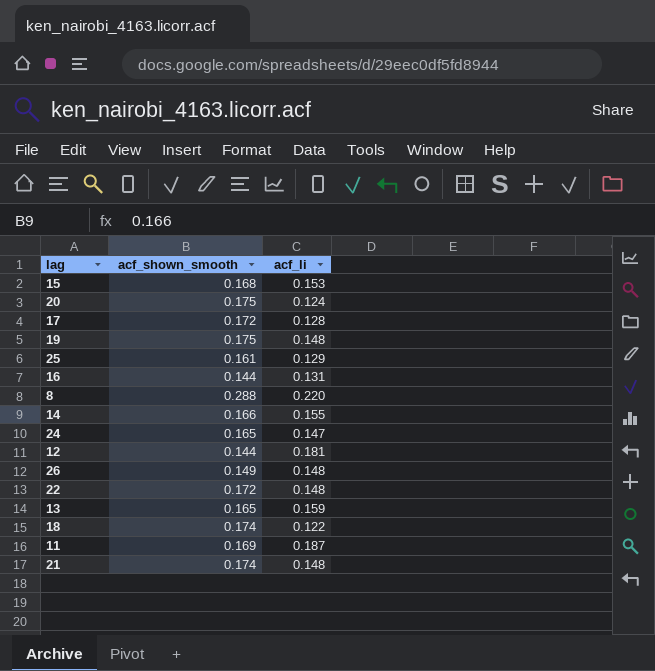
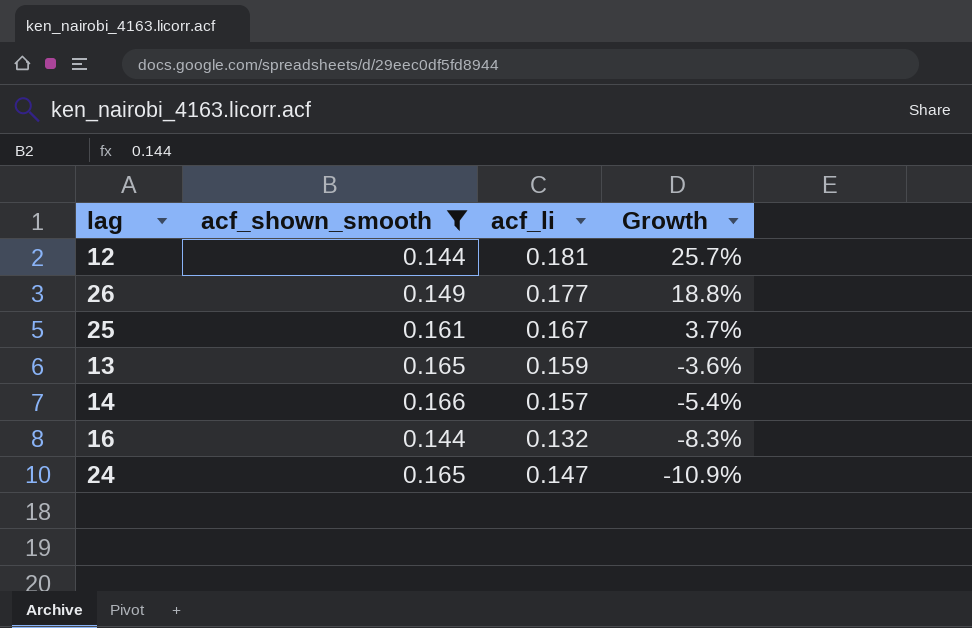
filter: none -> acf_shown_smooth <= 0.166
row order: none -> Growth descending
column Growth | formula: none -> ([acf_li] - [acf_shown_smooth]) / [acf_shown_smooth]
26 | acf_li: 0.148 -> 0.177
25 | acf_li: 0.129 -> 0.167
14 | acf_li: 0.155 -> 0.157
16 | acf_li: 0.131 -> 0.132

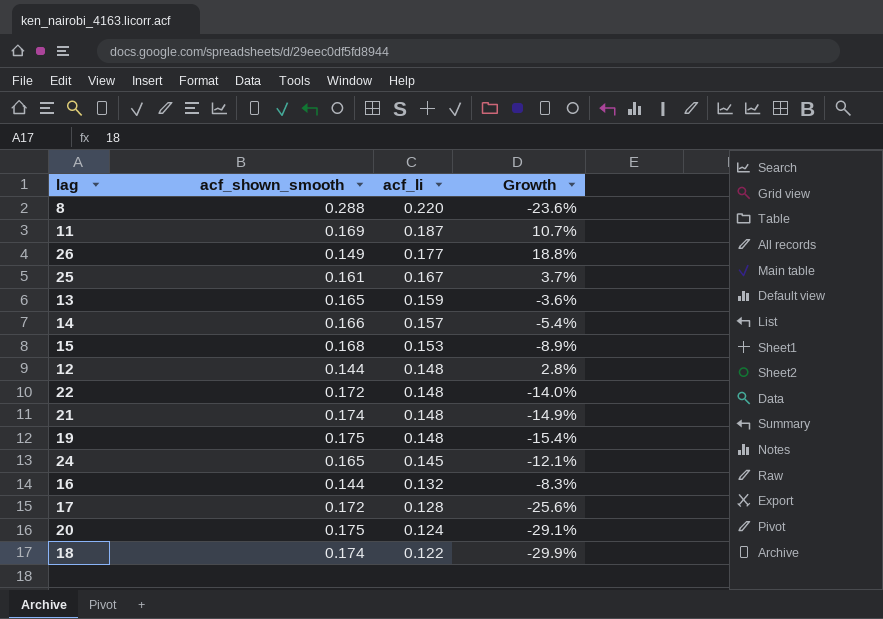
filter: acf_shown_smooth <= 0.166 -> none
row order: Growth descending -> acf_li descending
12 | acf_li: 0.181 -> 0.148
12 | Growth: 25.7% -> 2.8%
24 | acf_li: 0.147 -> 0.145
24 | Growth: -10.9% -> -12.1%

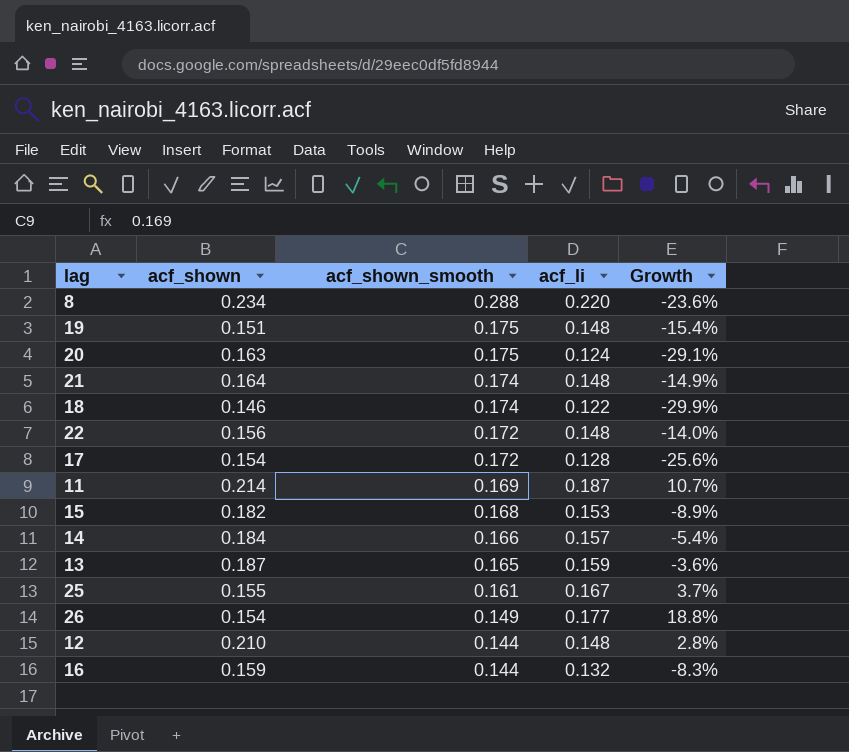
row order: acf_li descending -> acf_shown_smooth descending
column acf_shown | position: none -> 2
row 24: 0.165 | 0.145 | -12.1% -> none

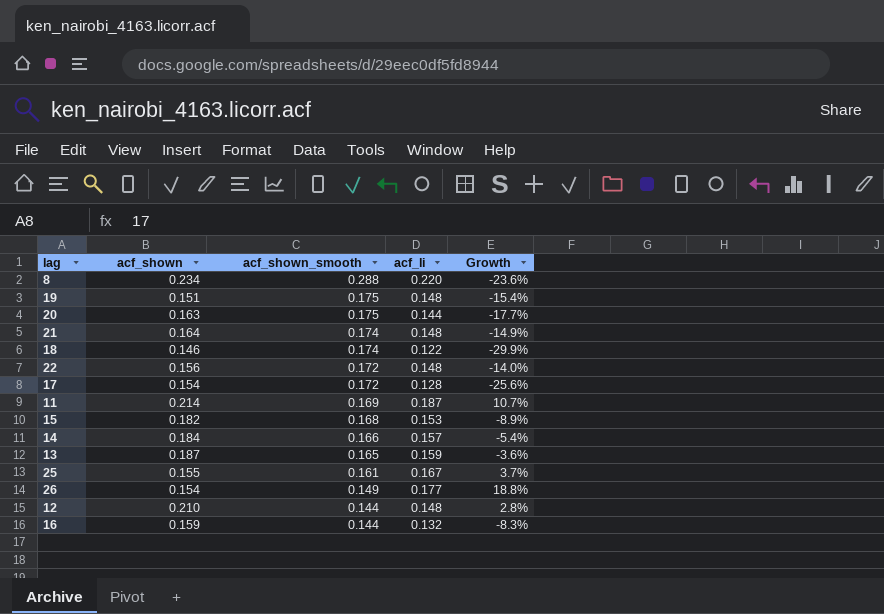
20 | acf_li: 0.124 -> 0.144
20 | Growth: -29.1% -> -17.7%

